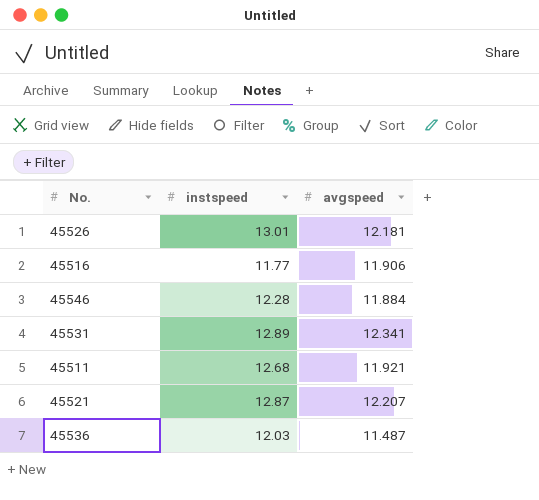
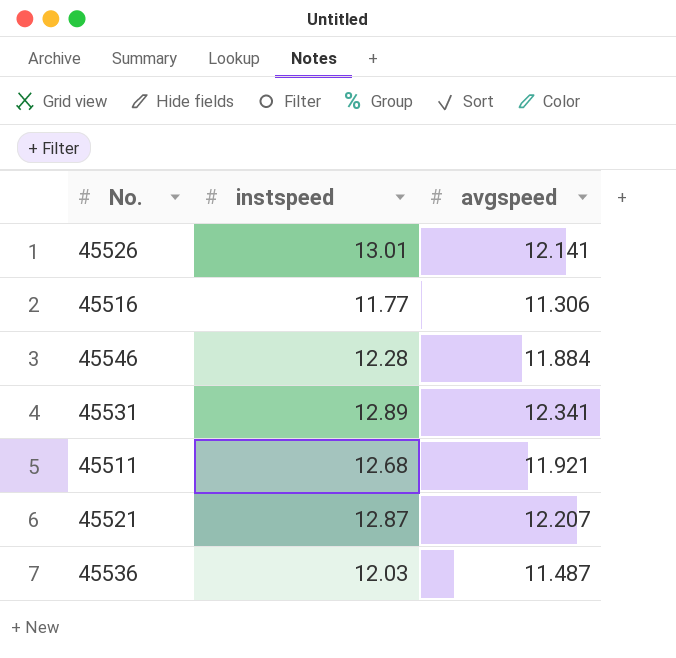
45526 | avgspeed: 12.181 -> 12.141
45516 | avgspeed: 11.906 -> 11.306

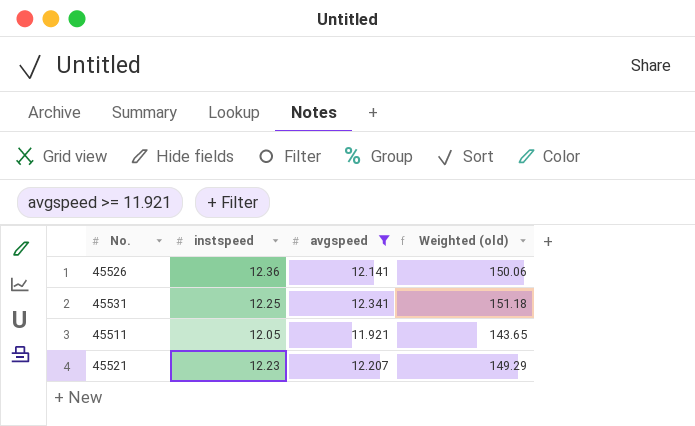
filter: none -> avgspeed >= 11.921
column Weighted (old) | formula: none -> [instspeed] * [avgspeed]
45526 | instspeed: 13.01 -> 12.36
45531 | instspeed: 12.89 -> 12.25
45511 | instspeed: 12.68 -> 12.05
45521 | instspeed: 12.87 -> 12.23

